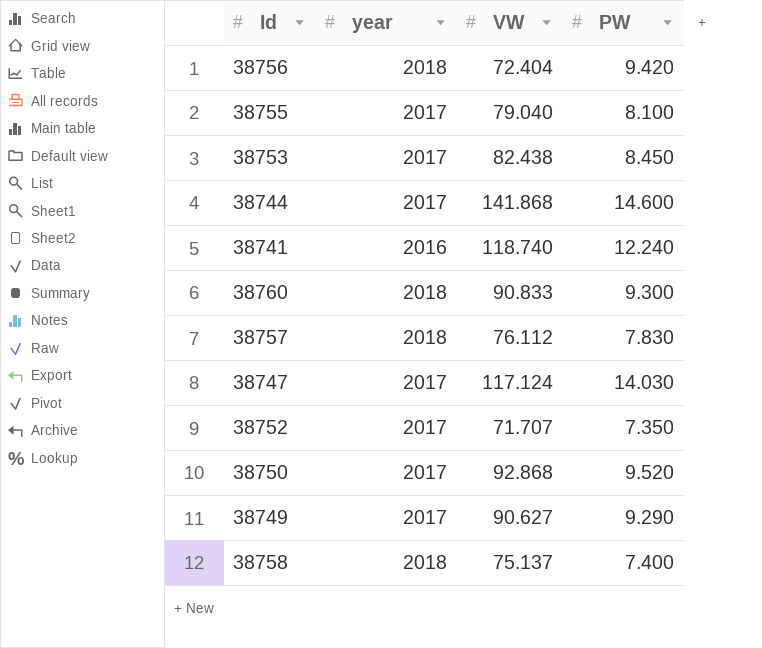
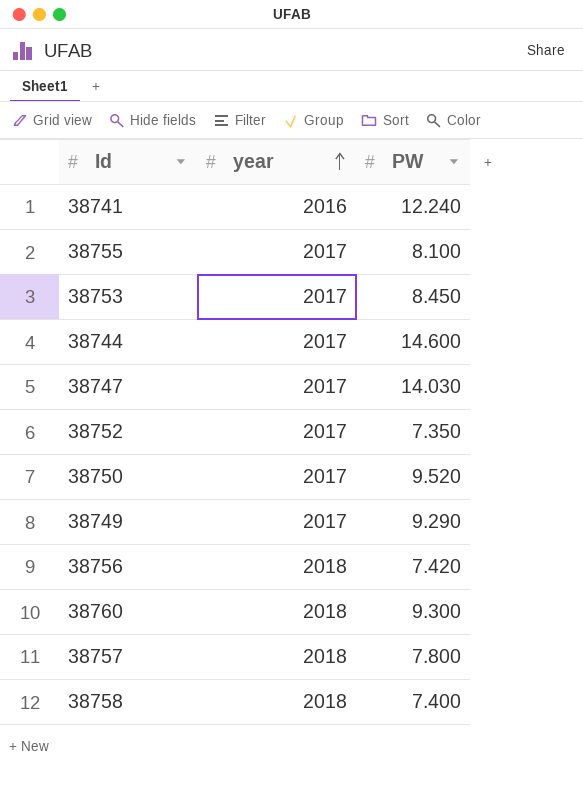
row order: none -> year ascending
column VW | position: 3 -> none
38756 | PW: 9.420 -> 7.420
38757 | PW: 7.830 -> 7.800

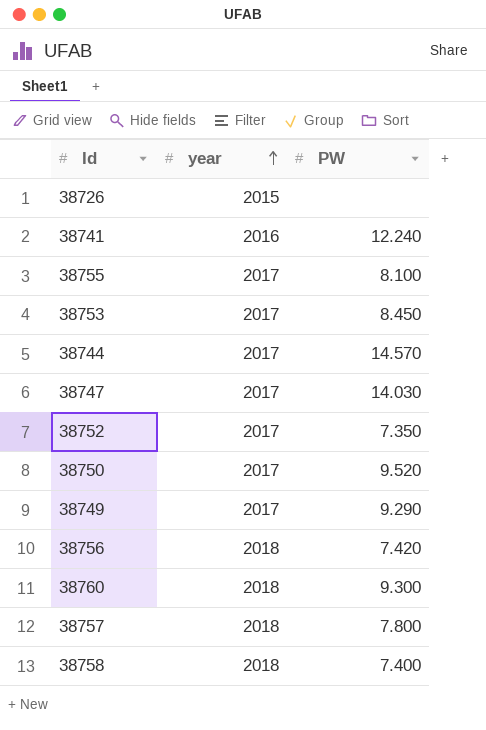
row 38726: none -> 2015 | none
38744 | PW: 14.600 -> 14.570

